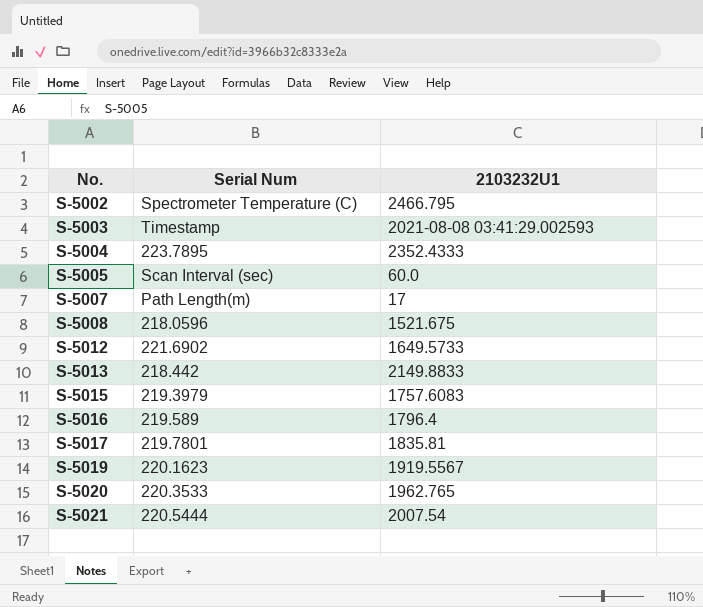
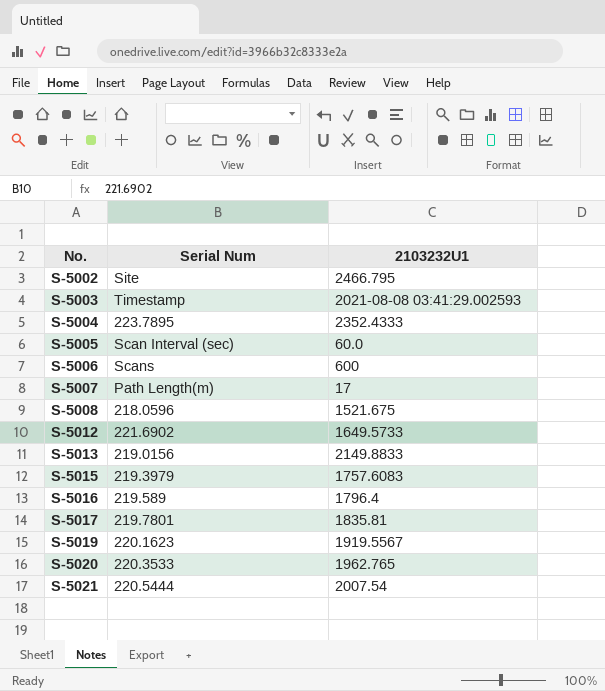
S-5002 | Serial Num: Spectrometer Temperature (C) -> Site
row S-5006: none -> Scans | 600
S-5013 | Serial Num: 218.442 -> 219.0156

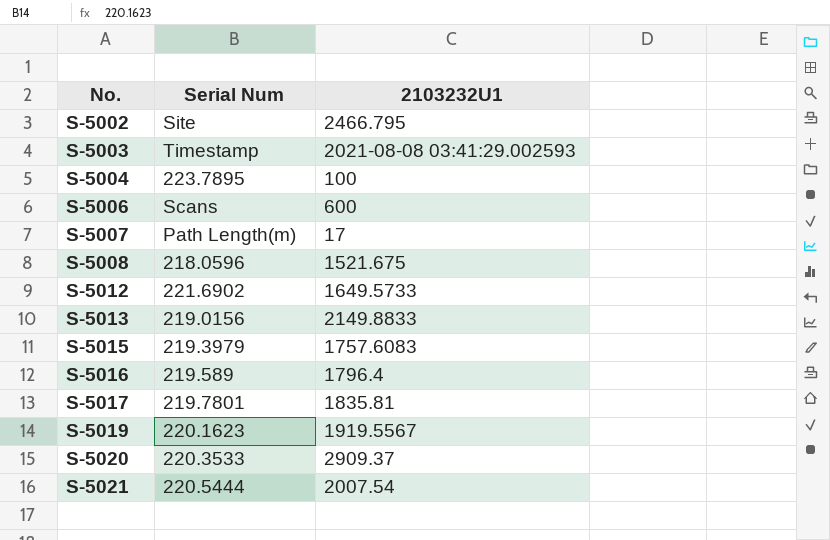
row S-5005: Scan Interval (sec) | 60.0 -> none
S-5004 | 2103232U1: 2352.4333 -> 100
S-5020 | 2103232U1: 1962.765 -> 2909.37

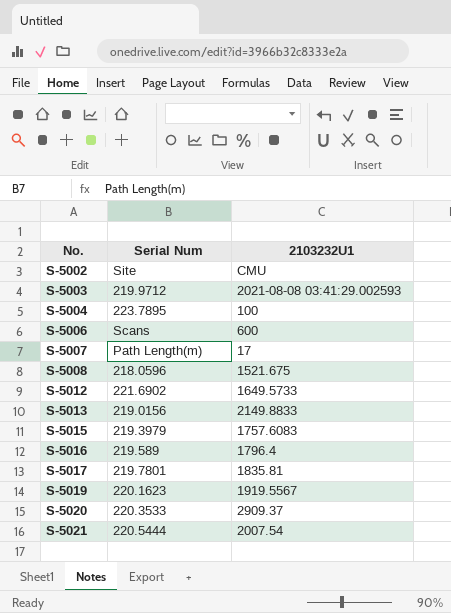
S-5002 | 2103232U1: 2466.795 -> CMU
S-5003 | Serial Num: Timestamp -> 219.9712

